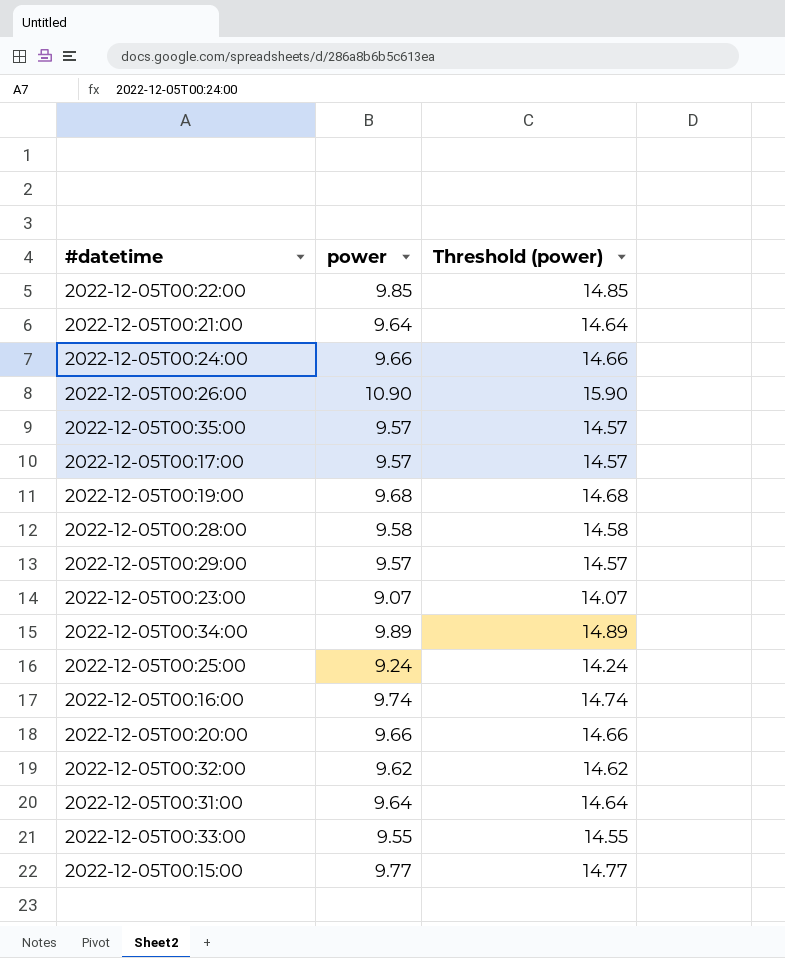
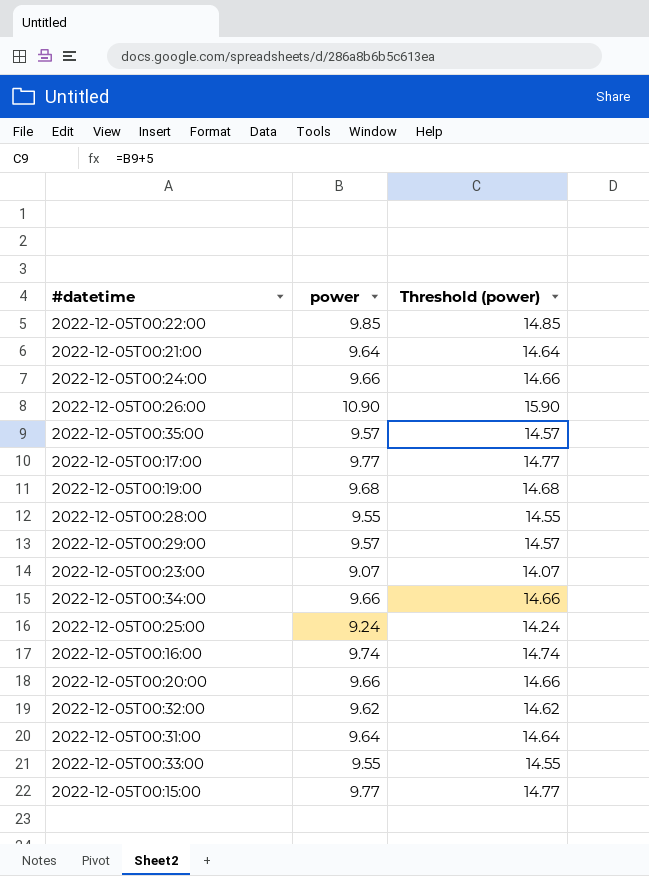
2022-12-05T00:17:00 | power: 9.57 -> 9.77
2022-12-05T00:17:00 | Threshold (power): 14.57 -> 14.77
2022-12-05T00:28:00 | power: 9.58 -> 9.55
2022-12-05T00:28:00 | Threshold (power): 14.58 -> 14.55
2022-12-05T00:34:00 | power: 9.89 -> 9.66
2022-12-05T00:34:00 | Threshold (power): 14.89 -> 14.66

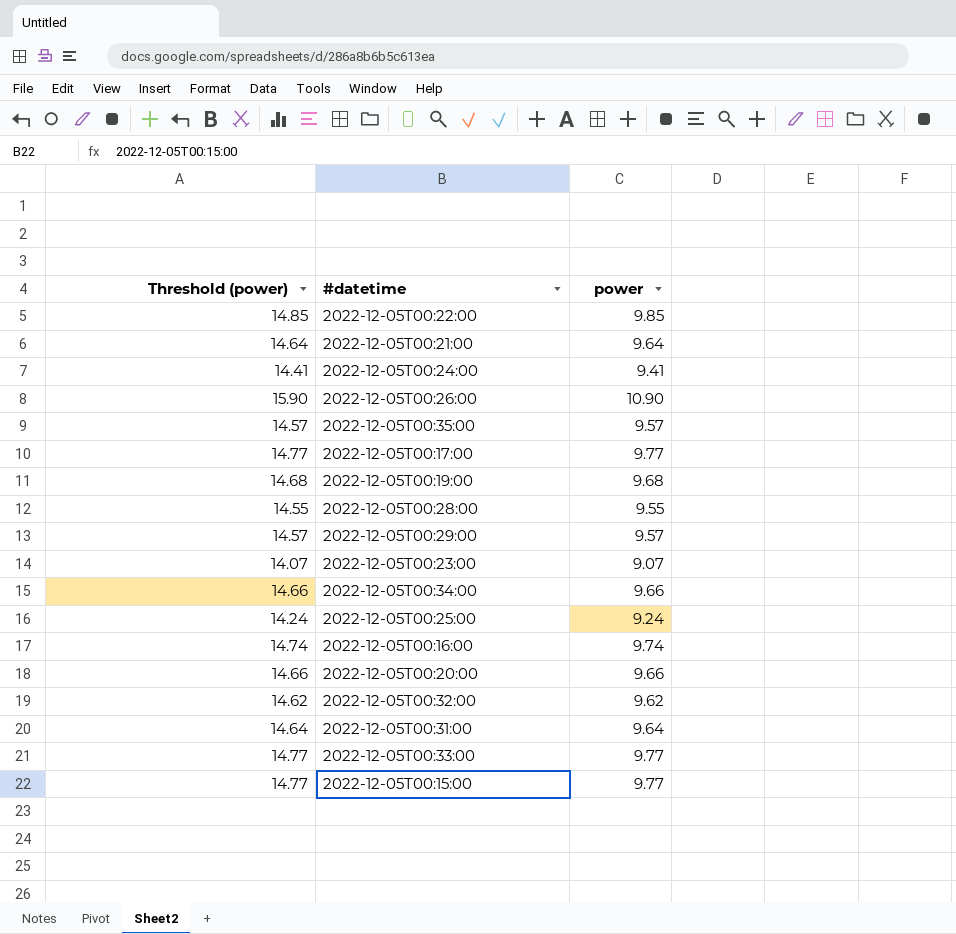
column Threshold (power) | position: 3 -> 1
2022-12-05T00:24:00 | Threshold (power): 14.66 -> 14.41
2022-12-05T00:24:00 | power: 9.66 -> 9.41
2022-12-05T00:33:00 | Threshold (power): 14.55 -> 14.77
2022-12-05T00:33:00 | power: 9.55 -> 9.77

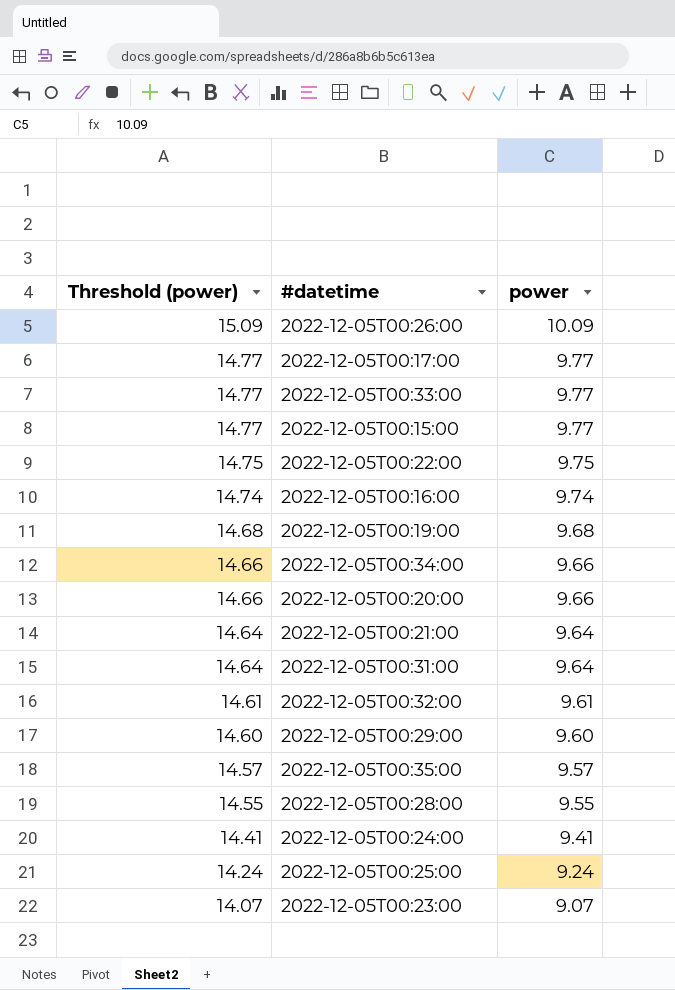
row order: none -> Threshold (power) descending
2022-12-05T00:26:00 | Threshold (power): 15.90 -> 15.09
2022-12-05T00:26:00 | power: 10.90 -> 10.09
2022-12-05T00:22:00 | Threshold (power): 14.85 -> 14.75
2022-12-05T00:22:00 | power: 9.85 -> 9.75
2022-12-05T00:32:00 | Threshold (power): 14.62 -> 14.61
2022-12-05T00:32:00 | power: 9.62 -> 9.61
2022-12-05T00:29:00 | Threshold (power): 14.57 -> 14.60
2022-12-05T00:29:00 | power: 9.57 -> 9.60

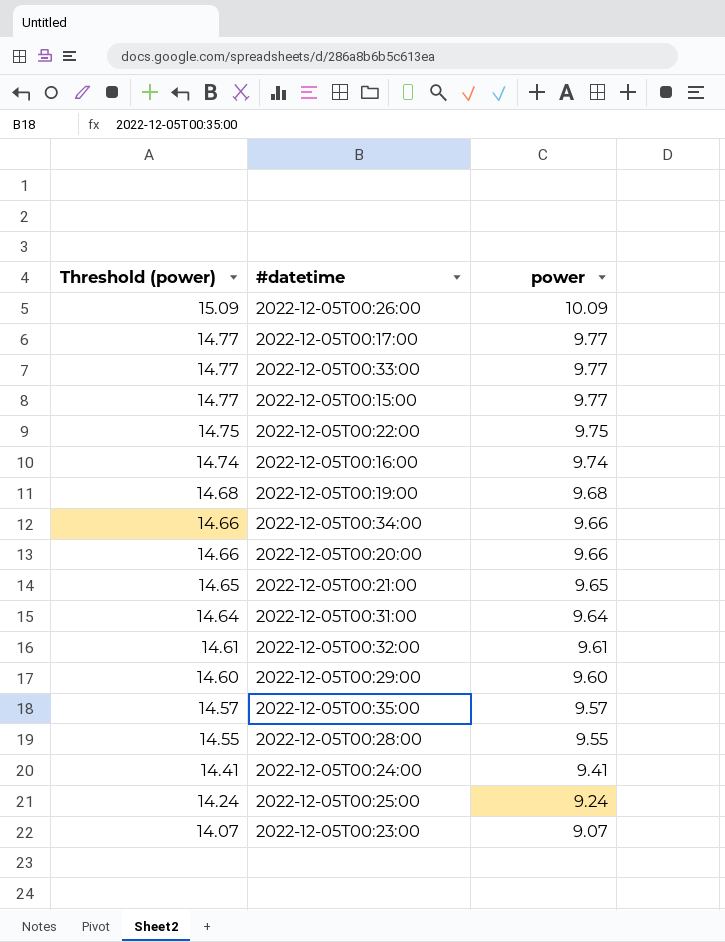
2022-12-05T00:21:00 | Threshold (power): 14.64 -> 14.65
2022-12-05T00:21:00 | power: 9.64 -> 9.65

